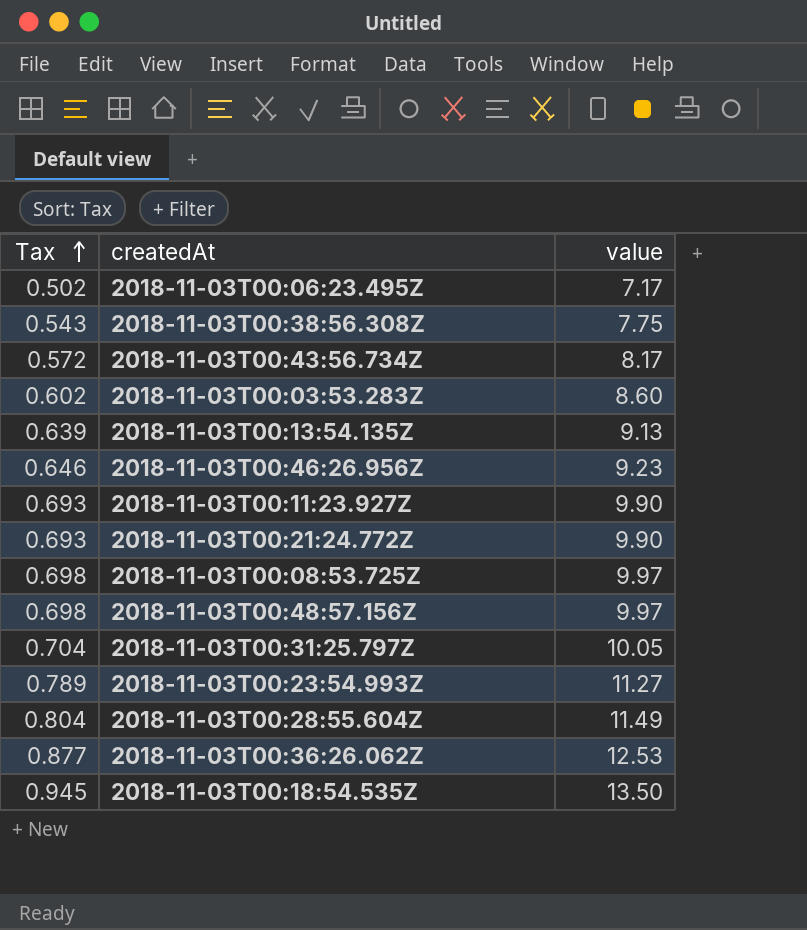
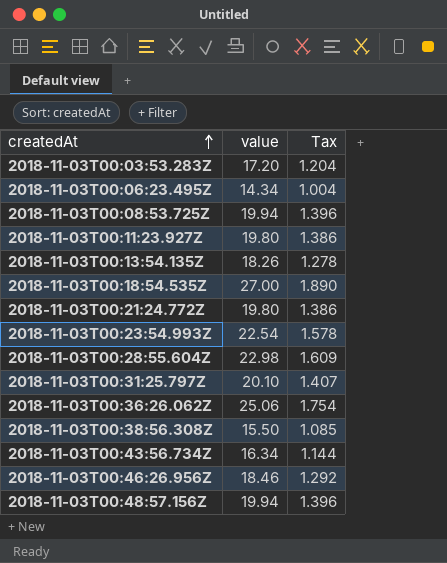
row order: Tax ascending -> createdAt ascending
column Tax | position: 1 -> 3
2018-11-03T00:03:53.283Z | value: 8.60 -> 17.20
2018-11-03T00:03:53.283Z | Tax: 0.602 -> 1.204
2018-11-03T00:06:23.495Z | value: 7.17 -> 14.34
2018-11-03T00:06:23.495Z | Tax: 0.502 -> 1.004
2018-11-03T00:08:53.725Z | value: 9.97 -> 19.94
2018-11-03T00:08:53.725Z | Tax: 0.698 -> 1.396
2018-11-03T00:11:23.927Z | value: 9.90 -> 19.80
2018-11-03T00:11:23.927Z | Tax: 0.693 -> 1.386
2018-11-03T00:13:54.135Z | value: 9.13 -> 18.26
2018-11-03T00:13:54.135Z | Tax: 0.639 -> 1.278
2018-11-03T00:18:54.535Z | value: 13.50 -> 27.00
2018-11-03T00:18:54.535Z | Tax: 0.945 -> 1.890
2018-11-03T00:21:24.772Z | value: 9.90 -> 19.80
2018-11-03T00:21:24.772Z | Tax: 0.693 -> 1.386
2018-11-03T00:23:54.993Z | value: 11.27 -> 22.54
2018-11-03T00:23:54.993Z | Tax: 0.789 -> 1.578
2018-11-03T00:28:55.604Z | value: 11.49 -> 22.98
2018-11-03T00:28:55.604Z | Tax: 0.804 -> 1.609
2018-11-03T00:31:25.797Z | value: 10.05 -> 20.10
2018-11-03T00:31:25.797Z | Tax: 0.704 -> 1.407
2018-11-03T00:36:26.062Z | value: 12.53 -> 25.06
2018-11-03T00:36:26.062Z | Tax: 0.877 -> 1.754
2018-11-03T00:38:56.308Z | value: 7.75 -> 15.50
2018-11-03T00:38:56.308Z | Tax: 0.543 -> 1.085
2018-11-03T00:43:56.734Z | value: 8.17 -> 16.34
2018-11-03T00:43:56.734Z | Tax: 0.572 -> 1.144
2018-11-03T00:46:26.956Z | value: 9.23 -> 18.46
2018-11-03T00:46:26.956Z | Tax: 0.646 -> 1.292
2018-11-03T00:48:57.156Z | value: 9.97 -> 19.94
2018-11-03T00:48:57.156Z | Tax: 0.698 -> 1.396

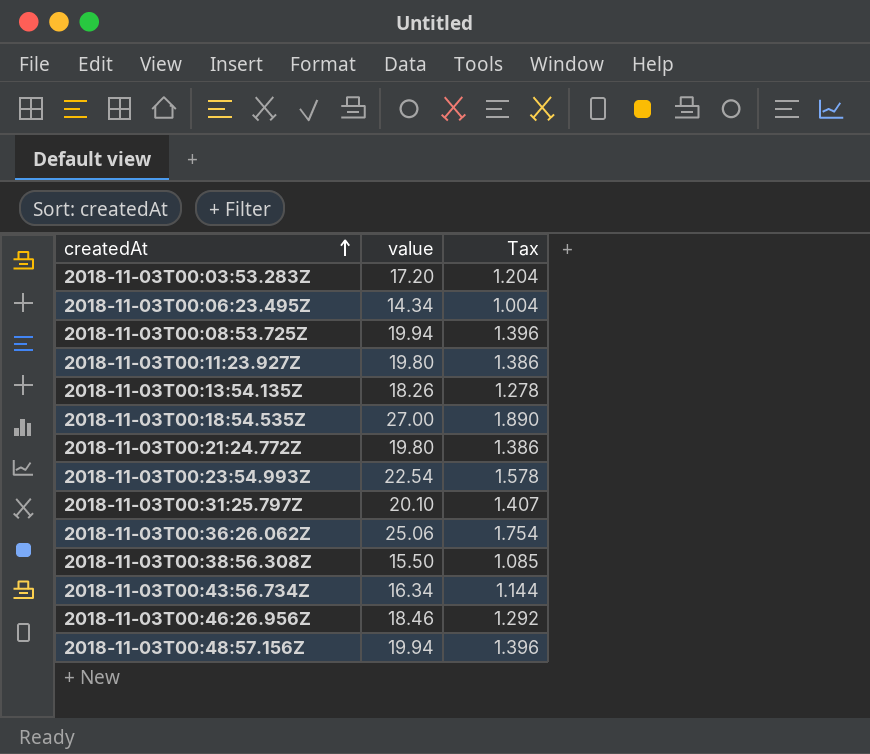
row 2018-11-03T00:28:55.604Z: 22.98 | 1.609 -> none

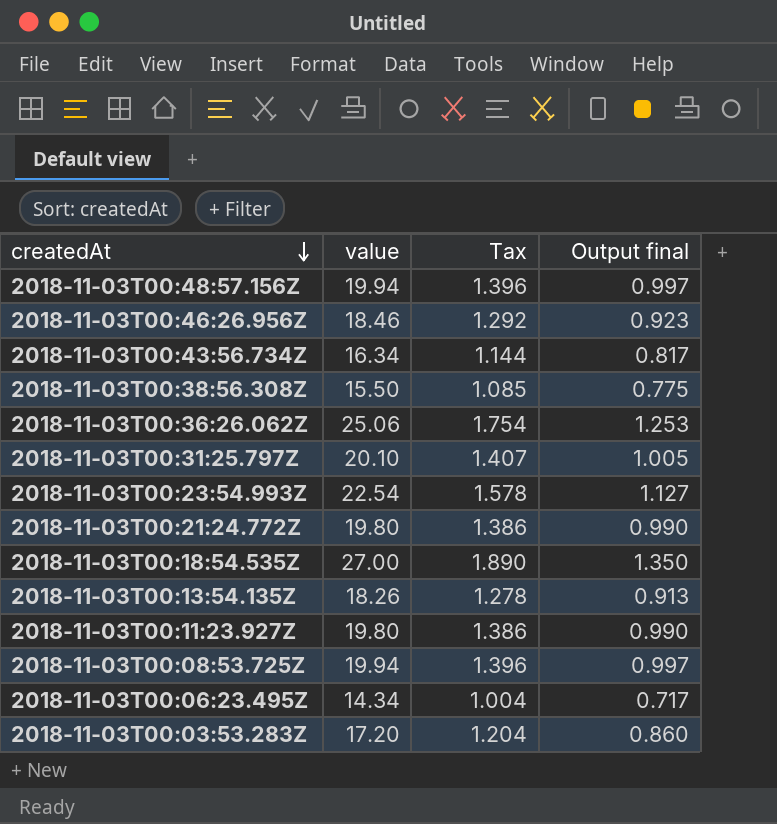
row order: createdAt ascending -> createdAt descending
column Output final | formula: none -> [value] * 0.05

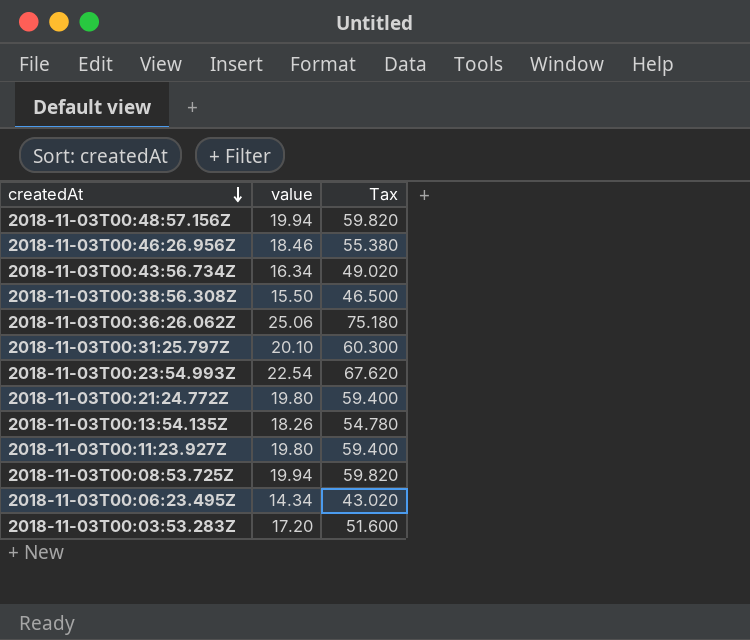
column Output final | formula: [value] * 0.05 -> none
column Tax | formula: [value] * 0.07 -> [value] * 3
row 2018-11-03T00:18:54.535Z: 27.00 | 1.890 | 1.350 -> none

